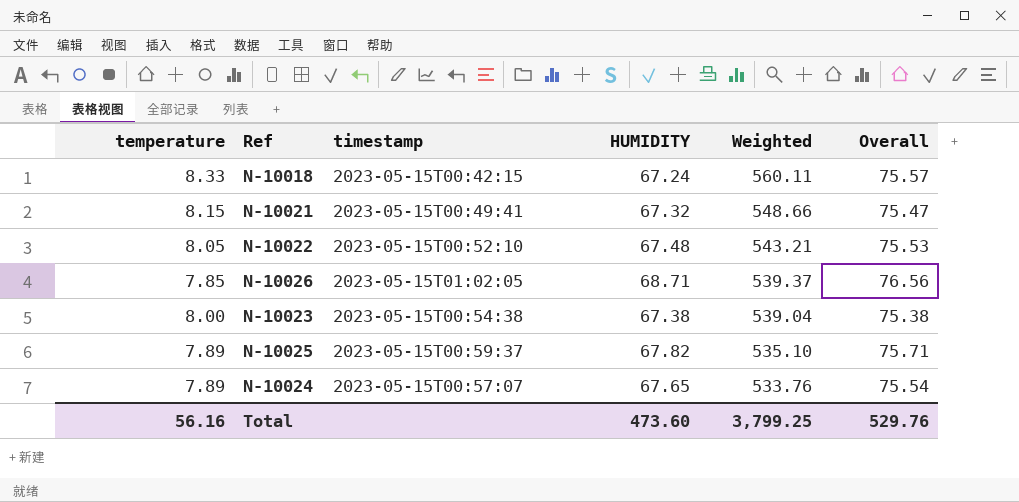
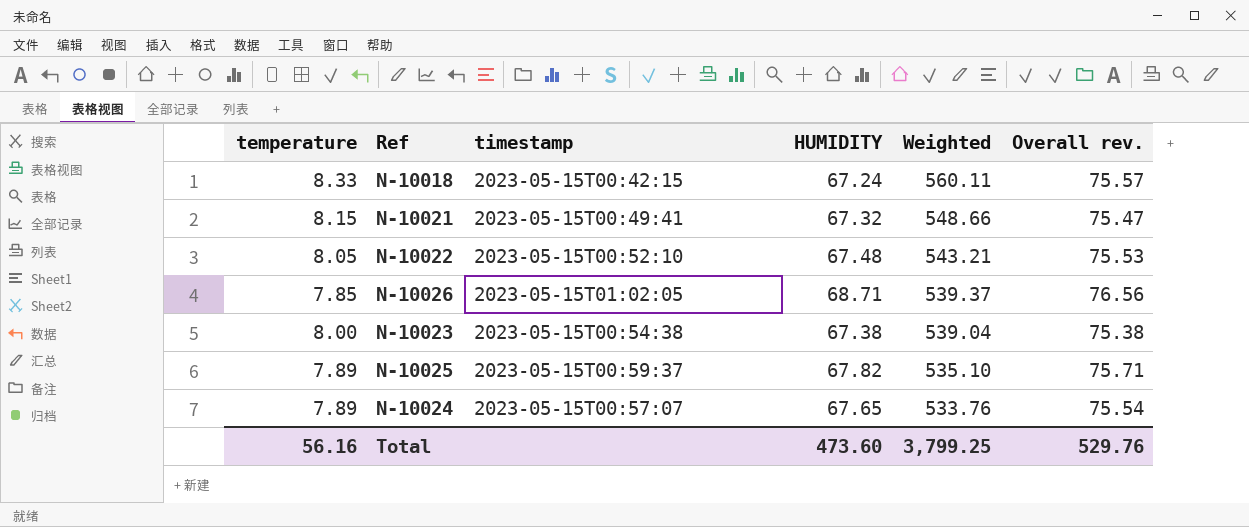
column name: Overall -> Overall rev.

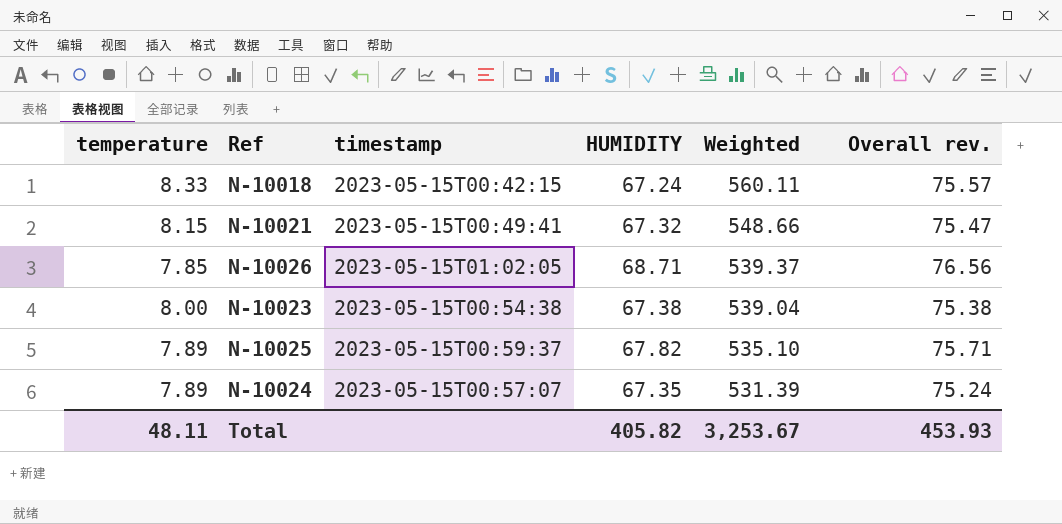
row N-10022: 8.05 | 2023-05-15T00:52:10 | 67.48 | 543.21 | 75.53 -> none
N-10024 | HUMIDITY: 67.65 -> 67.35
N-10024 | Weighted: 533.76 -> 531.39
N-10024 | Overall rev.: 75.54 -> 75.24
Total | temperature: 56.16 -> 48.11
Total | HUMIDITY: 473.60 -> 405.82
Total | Weighted: 3,799.25 -> 3,253.67
Total | Overall rev.: 529.76 -> 453.93

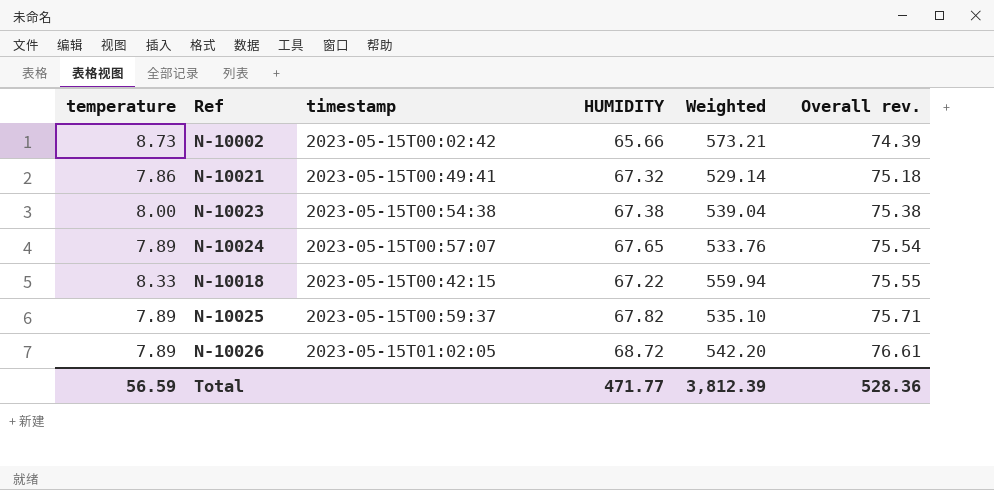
row order: Weighted descending -> Overall rev. ascending
row N-10002: none -> 8.73 | 2023-05-15T00:02:42 | 65.66 | 573.21 | 74.39
N-10021 | temperature: 8.15 -> 7.86
N-10021 | Weighted: 548.66 -> 529.14
N-10021 | Overall rev.: 75.47 -> 75.18
N-10024 | HUMIDITY: 67.35 -> 67.65
N-10024 | Weighted: 531.39 -> 533.76
N-10024 | Overall rev.: 75.24 -> 75.54
N-10018 | HUMIDITY: 67.24 -> 67.22
N-10018 | Weighted: 560.11 -> 559.94
N-10018 | Overall rev.: 75.57 -> 75.55
N-10026 | temperature: 7.85 -> 7.89
N-10026 | HUMIDITY: 68.71 -> 68.72
N-10026 | Weighted: 539.37 -> 542.20
N-10026 | Overall rev.: 76.56 -> 76.61
Total | temperature: 48.11 -> 56.59
Total | HUMIDITY: 405.82 -> 471.77
Total | Weighted: 3,253.67 -> 3,812.39
Total | Overall rev.: 453.93 -> 528.36

